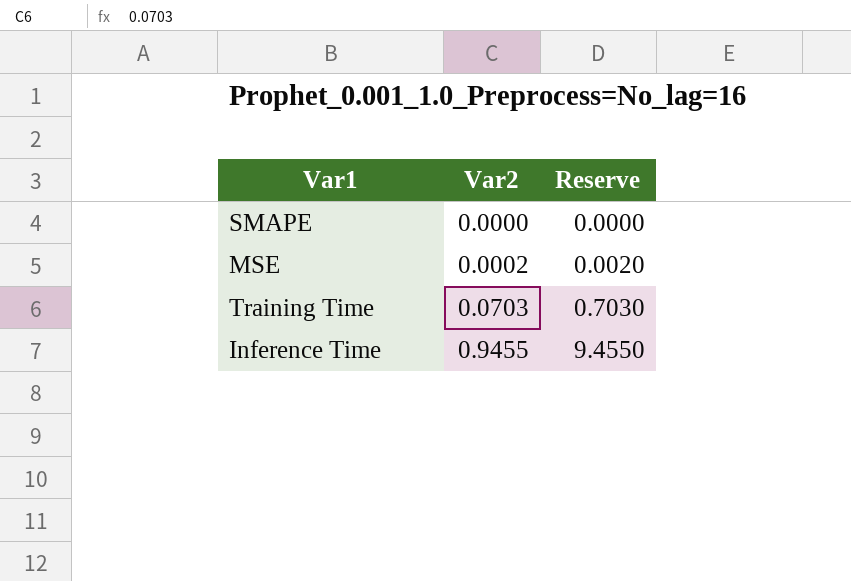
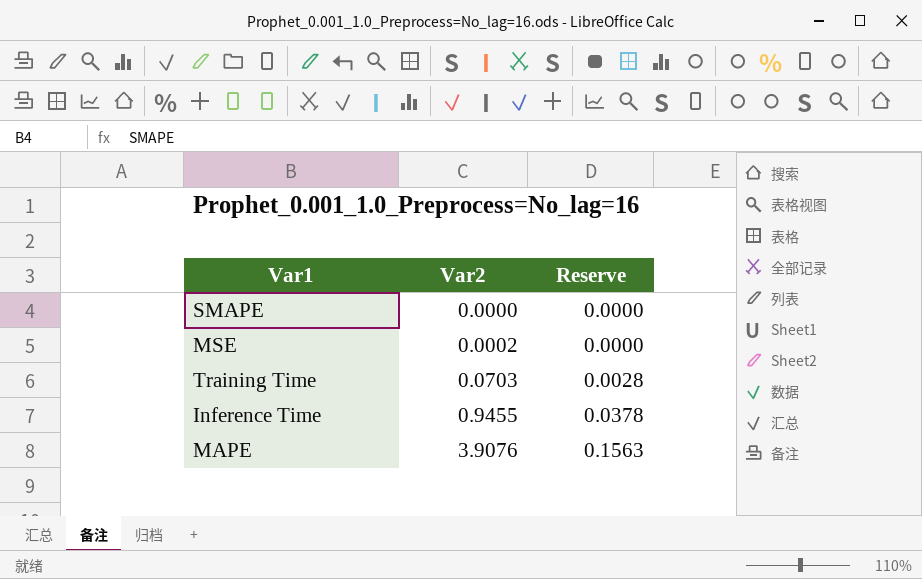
column Reserve | formula: [Var2] * 10 -> [Var2] * 0.04
row MAPE: none -> 3.9076 | 0.1563

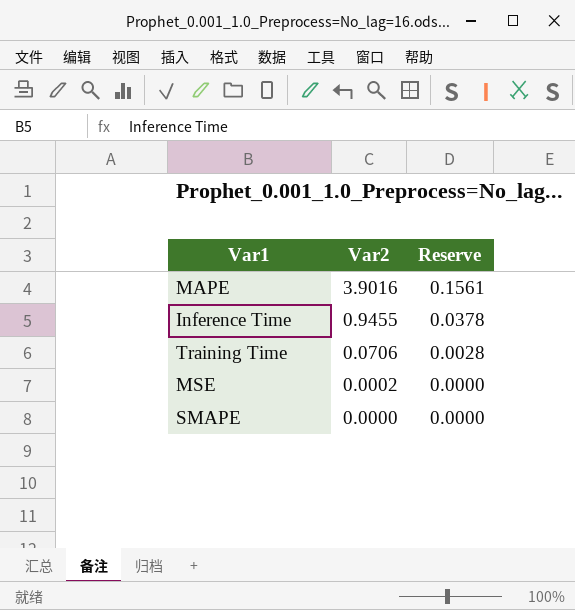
row order: Var2 ascending -> Var2 descending
MAPE | Var2: 3.9076 -> 3.9016
MAPE | Reserve: 0.1563 -> 0.1561
Training Time | Var2: 0.0703 -> 0.0706

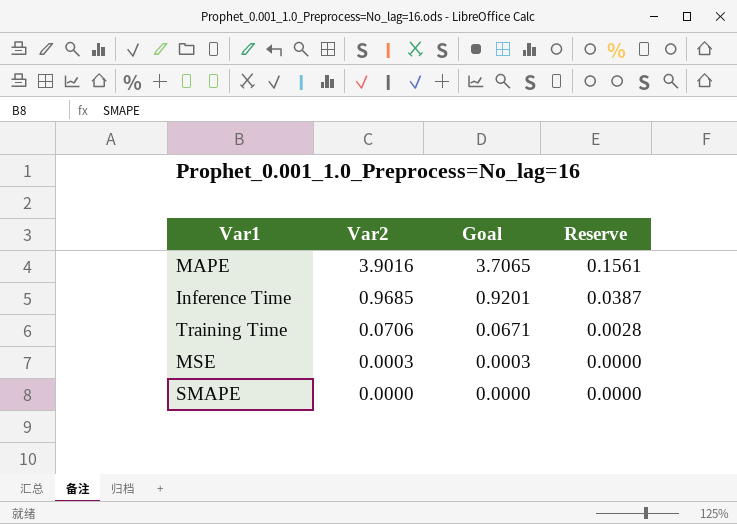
column Goal | formula: none -> [Var2] * 0.95
Inference Time | Var2: 0.9455 -> 0.9685
Inference Time | Reserve: 0.0378 -> 0.0387
MSE | Var2: 0.0002 -> 0.0003

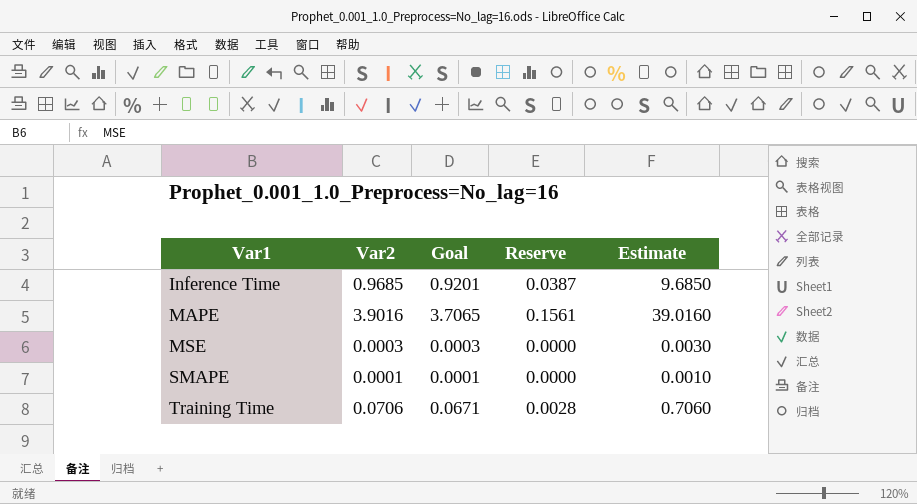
row order: Var2 descending -> Var1 ascending
column Estimate | formula: none -> [Var2] * 10
SMAPE | Var2: 0.0000 -> 0.0001
SMAPE | Goal: 0.0000 -> 0.0001

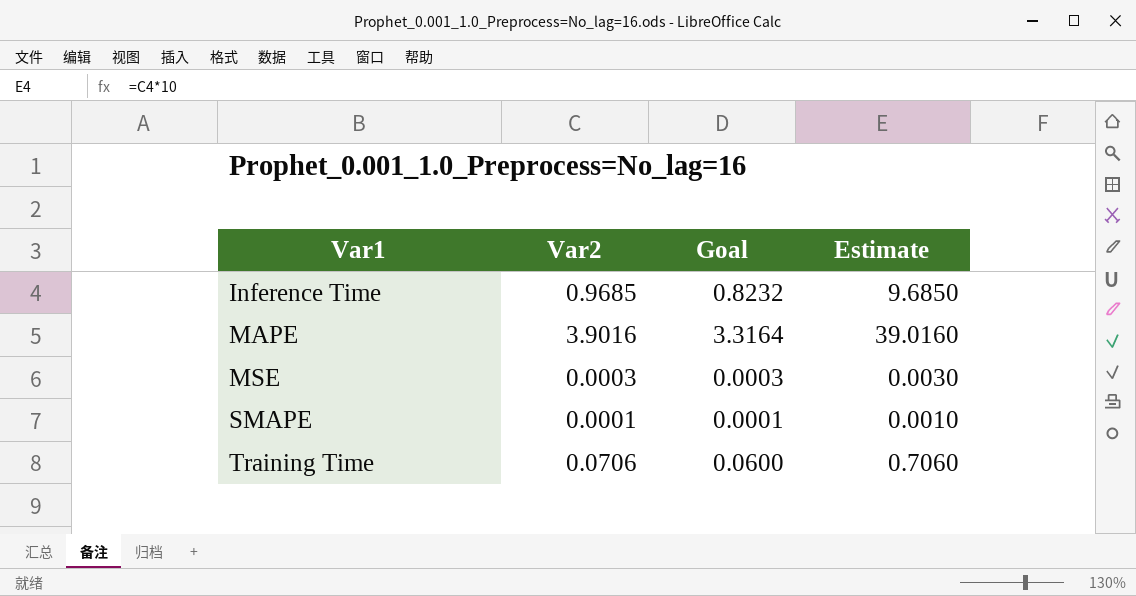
column Reserve | formula: [Var2] * 0.04 -> none
column Goal | formula: [Var2] * 0.95 -> [Var2] * 0.85

